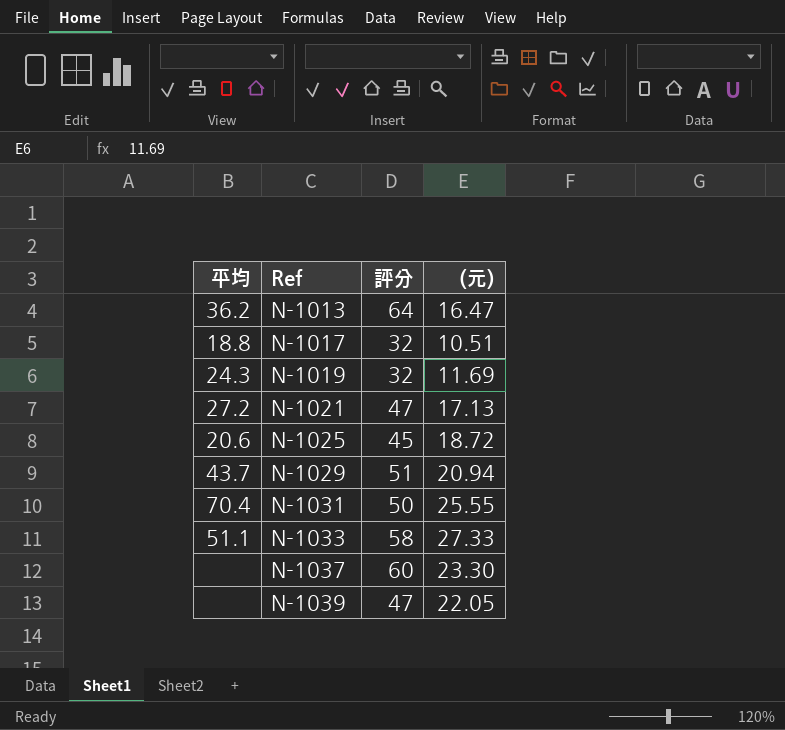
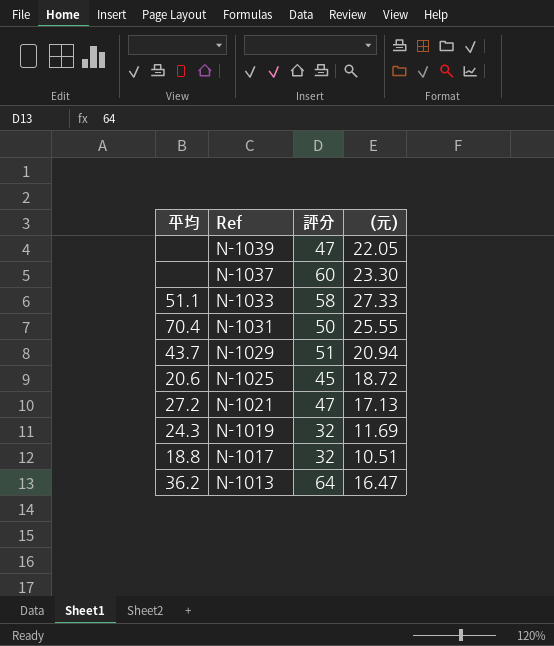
row order: Ref ascending -> Ref descending

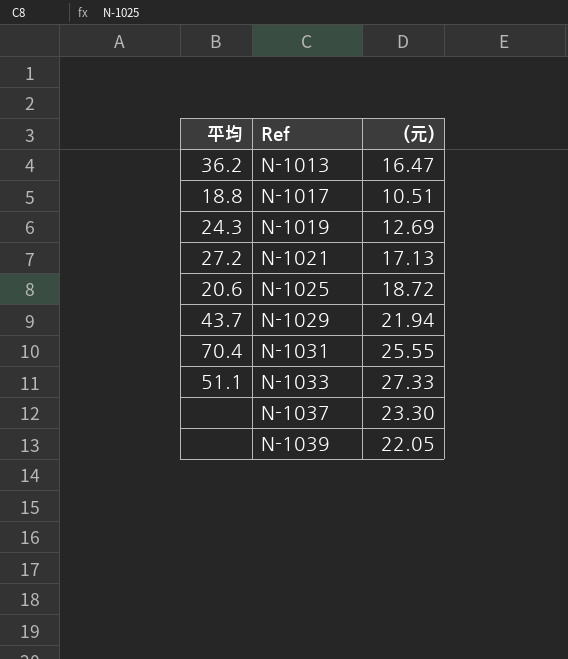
row order: Ref descending -> Ref ascending
column 評分 | position: 3 -> none
N-1019 | (元): 11.69 -> 12.69
N-1029 | (元): 20.94 -> 21.94

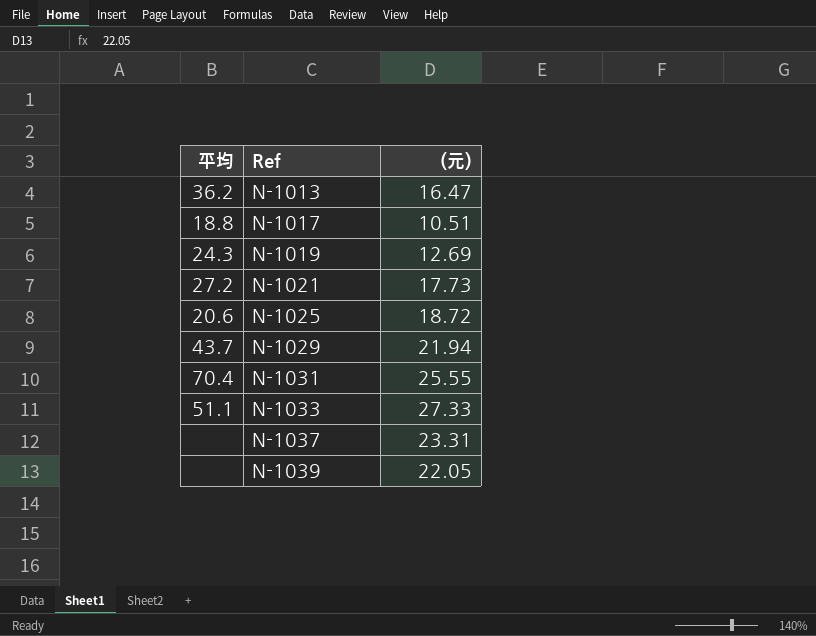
N-1021 | (元): 17.13 -> 17.73
N-1037 | (元): 23.30 -> 23.31

